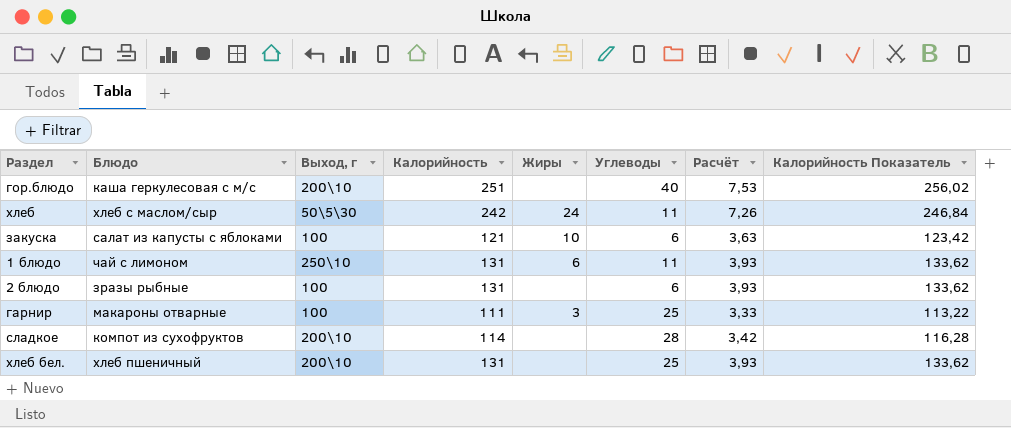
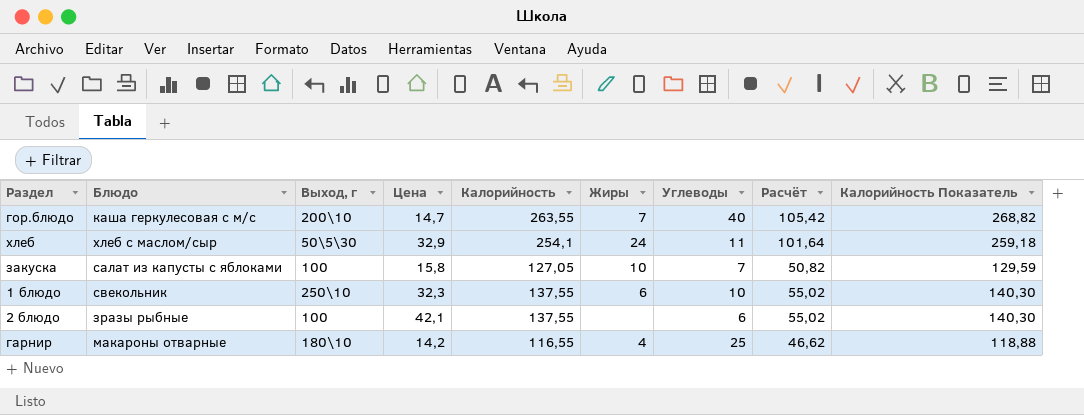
column Цена | position: none -> 4
column Расчёт | formula: [Калорийность] * 0,03 -> [Калорийность] * 0,4
row сладкое: компот из сухофруктов | 200\10 | 114 | none | 28 | 3,42 | 116,28 -> none
row хлеб бел.: хлеб пшеничный | 200\10 | 131 | none | 25 | 3,93 | 133,62 -> none
гор.блюдо | Калорийность: 251 -> 263,55
гор.блюдо | Жиры: none -> 7
гор.блюдо | Калорийность Показатель: 256,02 -> 268,82
хлеб | Калорийность: 242 -> 254,1
хлеб | Калорийность Показатель: 246,84 -> 259,18
закуска | Калорийность: 121 -> 127,05
закуска | Углеводы: 6 -> 7
закуска | Калорийность Показатель: 123,42 -> 129,59
1 блюдо | Блюдо: чай с лимоном -> свекольник
1 блюдо | Калорийность: 131 -> 137,55
1 блюдо | Углеводы: 11 -> 10
1 блюдо | Калорийность Показатель: 133,62 -> 140,30
2 блюдо | Калорийность: 131 -> 137,55
2 блюдо | Калорийность Показатель: 133,62 -> 140,30
гарнир | Выход, г: 100 -> 180\10
гарнир | Калорийность: 111 -> 116,55
гарнир | Жиры: 3 -> 4
гарнир | Калорийность Показатель: 113,22 -> 118,88

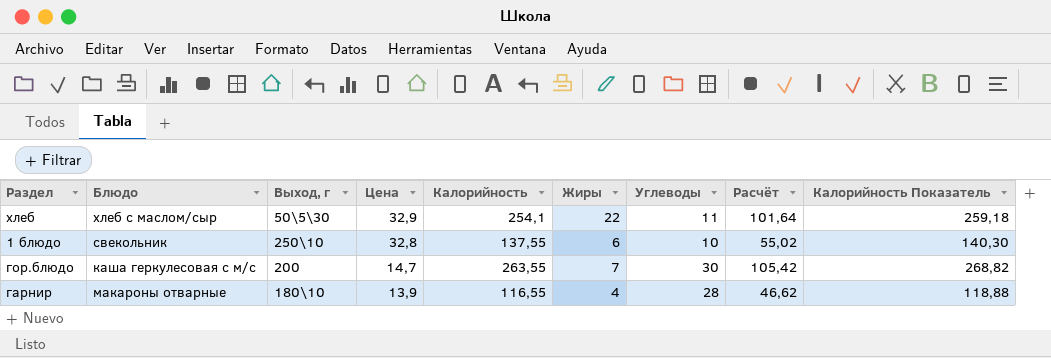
row order: none -> Цена descending
row закуска: салат из капусты с яблоками | 100 | 15,8 | 127,05 | 10 | 7 | 50,82 | 129,59 -> none
row 2 блюдо: зразы рыбные | 100 | 42,1 | 137,55 | none | 6 | 55,02 | 140,30 -> none
хлеб | Жиры: 24 -> 22
1 блюдо | Цена: 32,3 -> 32,8
гор.блюдо | Выход, г: 200\10 -> 200
гор.блюдо | Углеводы: 40 -> 30
гарнир | Цена: 14,2 -> 13,9
гарнир | Углеводы: 25 -> 28

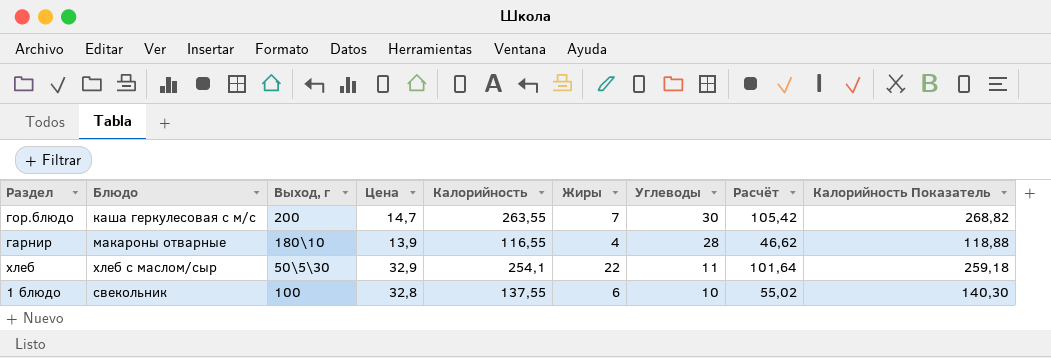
row order: Цена descending -> Углеводы descending
1 блюдо | Выход, г: 250\10 -> 100

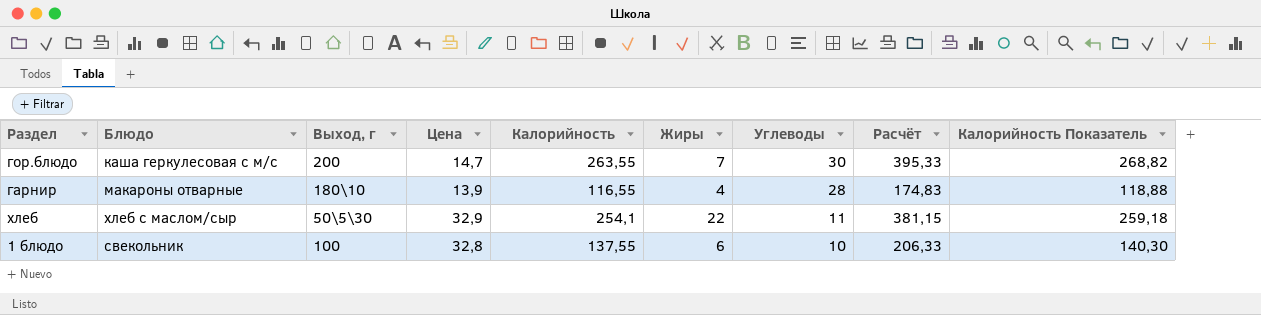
column Расчёт | formula: [Калорийность] * 0,4 -> [Калорийность] * 1,5

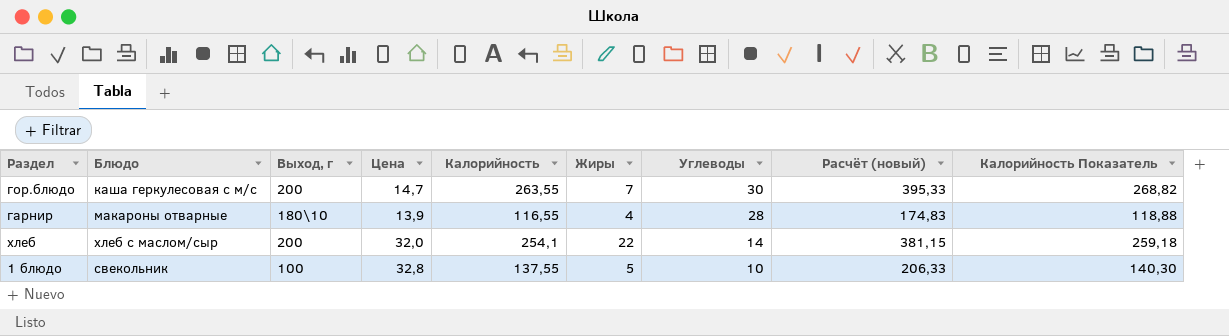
column name: Расчёт -> Расчёт (новый)
хлеб | Выход, г: 50\5\30 -> 200
хлеб | Цена: 32,9 -> 32,0
хлеб | Углеводы: 11 -> 14
1 блюдо | Жиры: 6 -> 5

